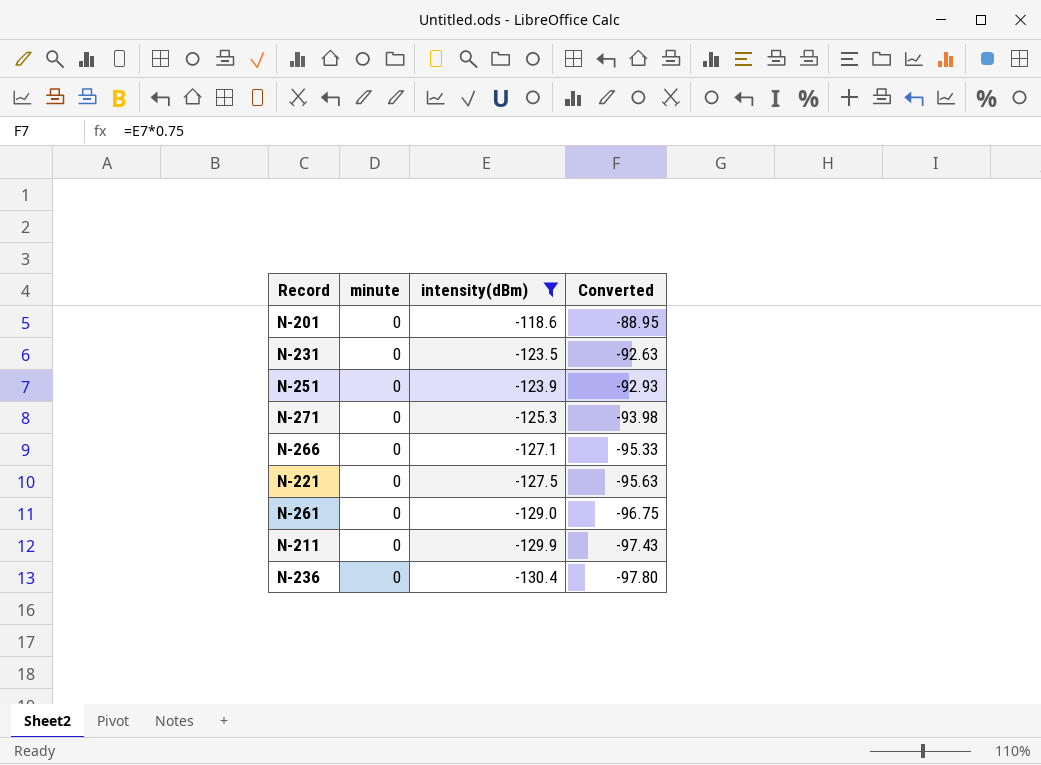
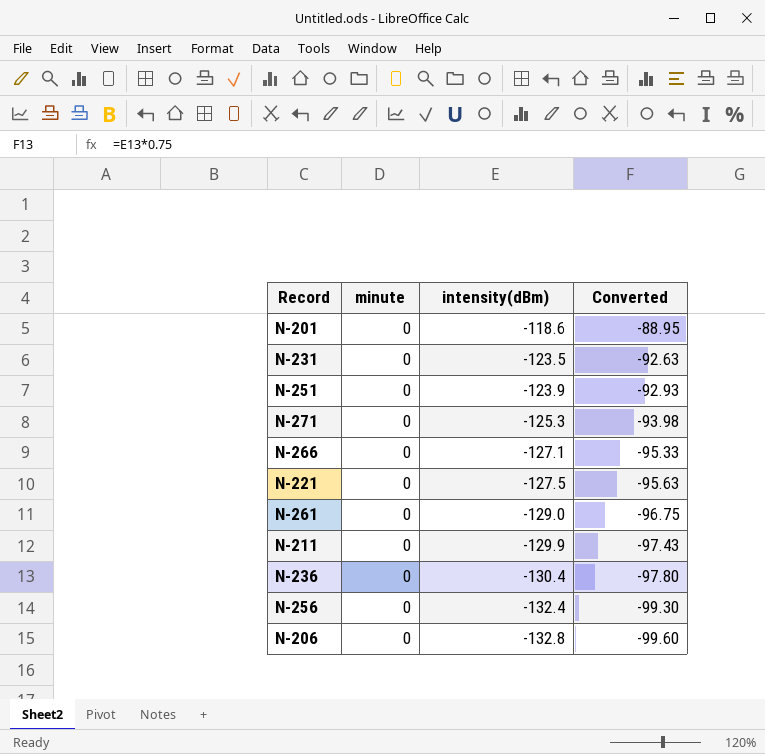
filter: intensity(dBm) >= -130.4 -> none

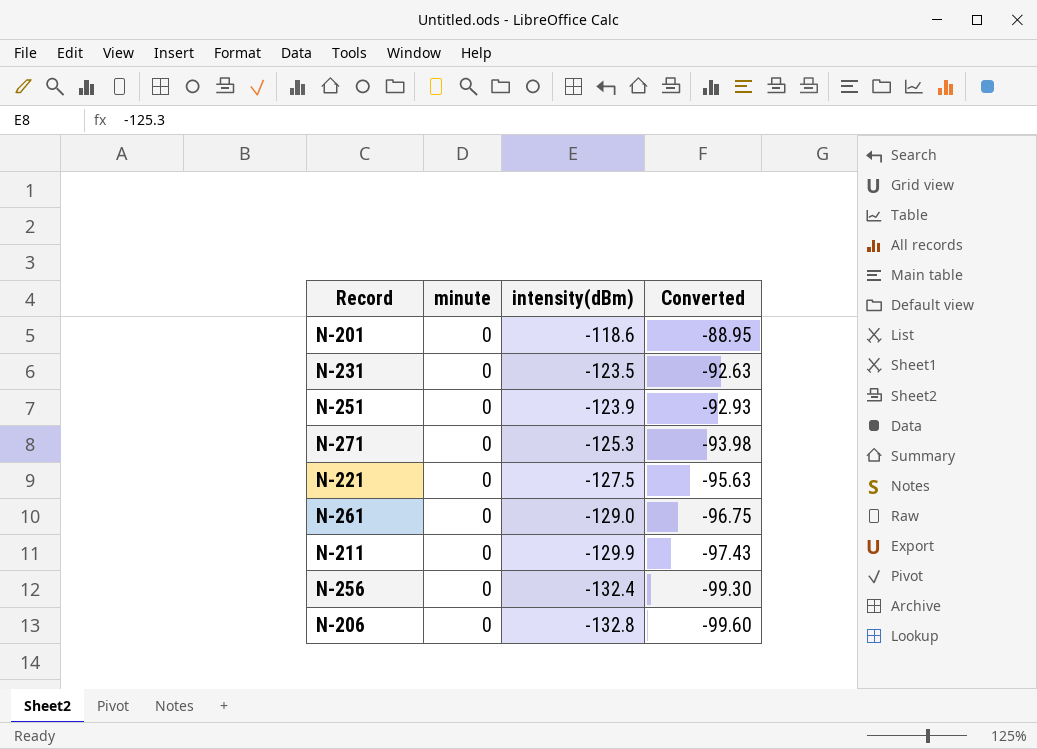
row N-266: 0 | -127.1 | -95.33 -> none
row N-236: 0 | -130.4 | -97.80 -> none

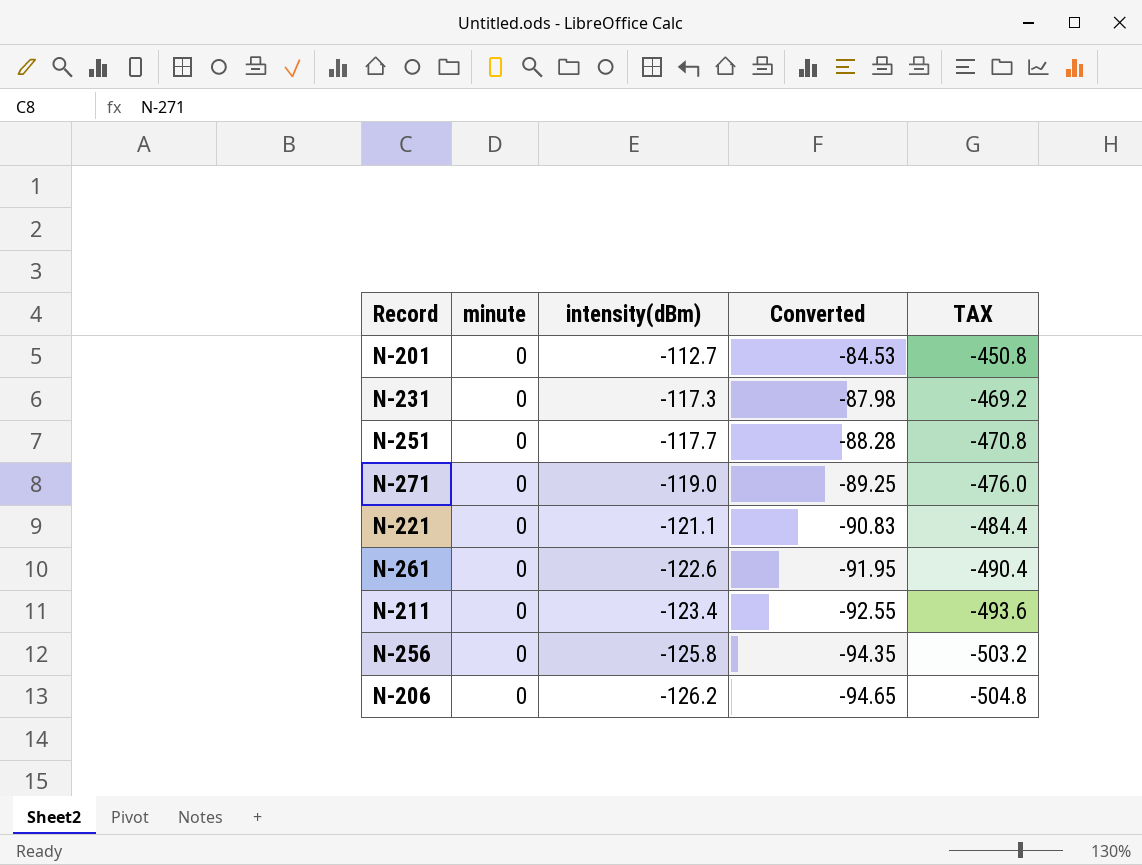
column TAX | formula: none -> [intensity(dBm)] * 4
N-201 | intensity(dBm): -118.6 -> -112.7
N-201 | Converted: -88.95 -> -84.53
N-231 | intensity(dBm): -123.5 -> -117.3
N-231 | Converted: -92.63 -> -87.98
N-251 | intensity(dBm): -123.9 -> -117.7
N-251 | Converted: -92.93 -> -88.28
N-271 | intensity(dBm): -125.3 -> -119.0
N-271 | Converted: -93.98 -> -89.25
N-221 | intensity(dBm): -127.5 -> -121.1
N-221 | Converted: -95.63 -> -90.83
N-261 | intensity(dBm): -129.0 -> -122.6
N-261 | Converted: -96.75 -> -91.95
N-211 | intensity(dBm): -129.9 -> -123.4
N-211 | Converted: -97.43 -> -92.55
N-256 | intensity(dBm): -132.4 -> -125.8
N-256 | Converted: -99.30 -> -94.35
N-206 | intensity(dBm): -132.8 -> -126.2
N-206 | Converted: -99.60 -> -94.65

